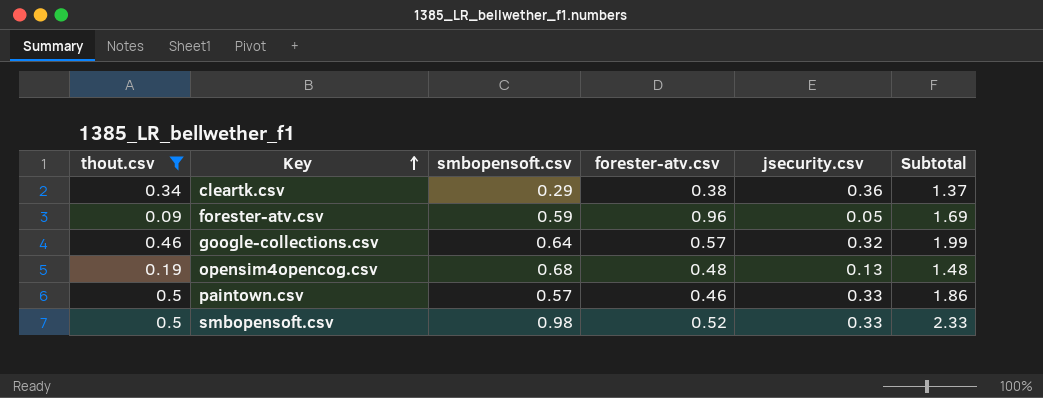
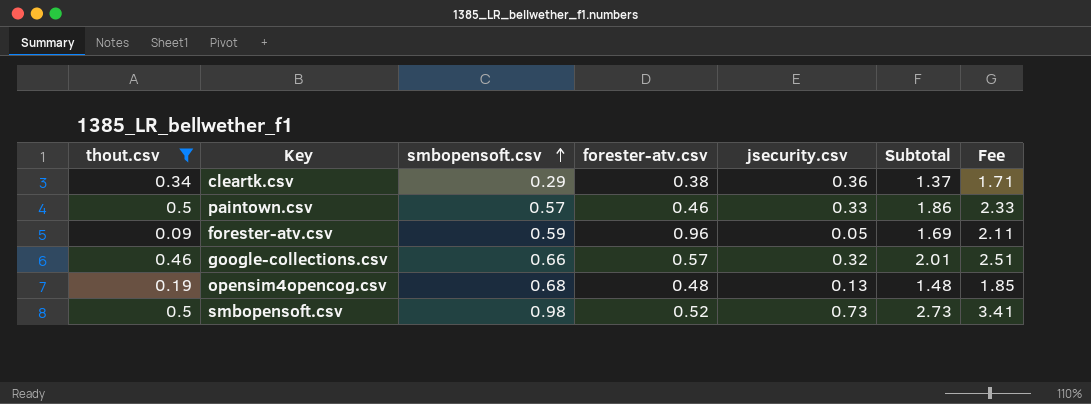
row order: Key ascending -> smbopensoft.csv ascending
column Fee | formula: none -> [Subtotal] * 1.25
google-collections.csv | smbopensoft.csv: 0.64 -> 0.66
google-collections.csv | Subtotal: 1.99 -> 2.01
smbopensoft.csv | jsecurity.csv: 0.33 -> 0.73
smbopensoft.csv | Subtotal: 2.33 -> 2.73

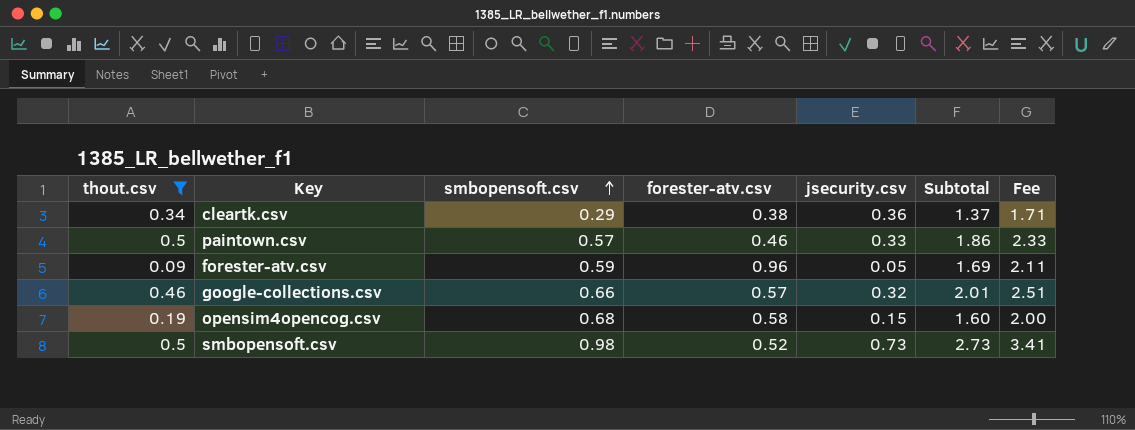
opensim4opencog.csv | forester-atv.csv: 0.48 -> 0.58
opensim4opencog.csv | jsecurity.csv: 0.13 -> 0.15
opensim4opencog.csv | Subtotal: 1.48 -> 1.60
opensim4opencog.csv | Fee: 1.85 -> 2.00

